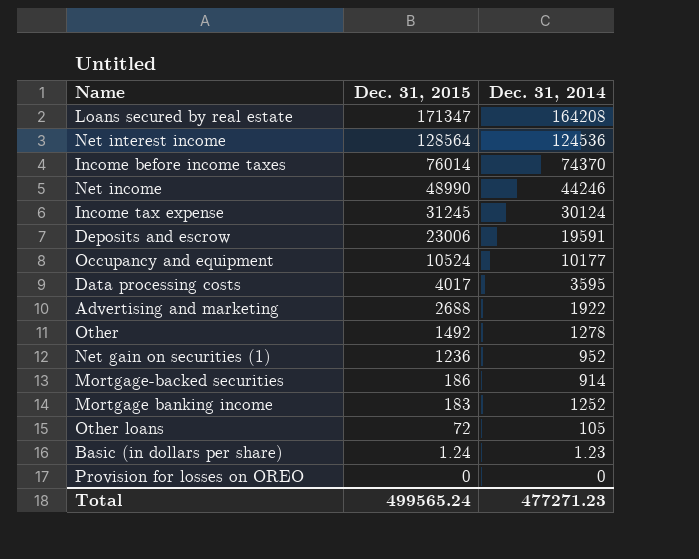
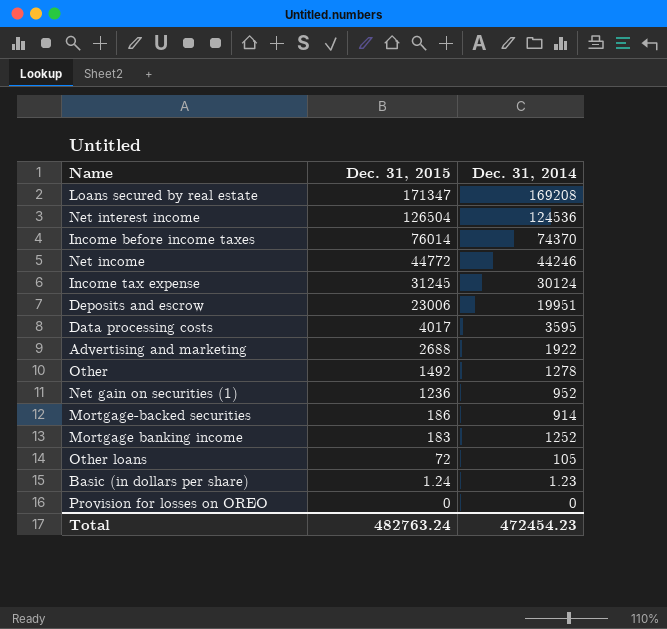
row Occupancy and equipment: 10524 | 10177 -> none
Loans secured by real estate | Dec. 31, 2014: 164208 -> 169208
Net interest income | Dec. 31, 2015: 128564 -> 126504
Net income | Dec. 31, 2015: 48990 -> 44772
Deposits and escrow | Dec. 31, 2014: 19591 -> 19951
Total | Dec. 31, 2015: 499565.24 -> 482763.24
Total | Dec. 31, 2014: 477271.23 -> 472454.23

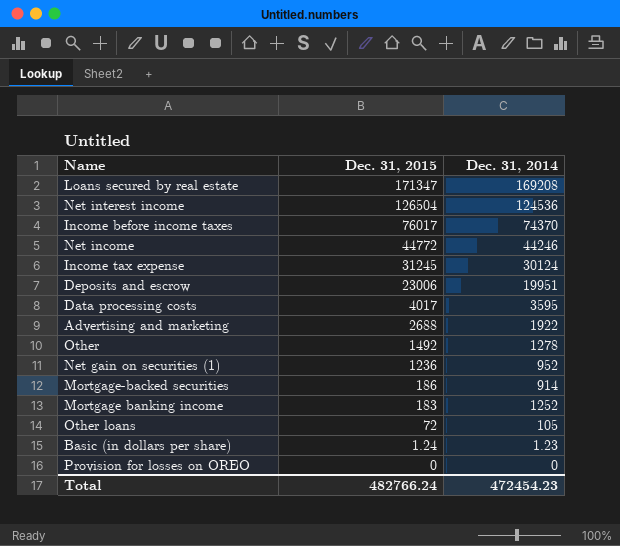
Income before income taxes | Dec. 31, 2015: 76014 -> 76017
Total | Dec. 31, 2015: 482763.24 -> 482766.24

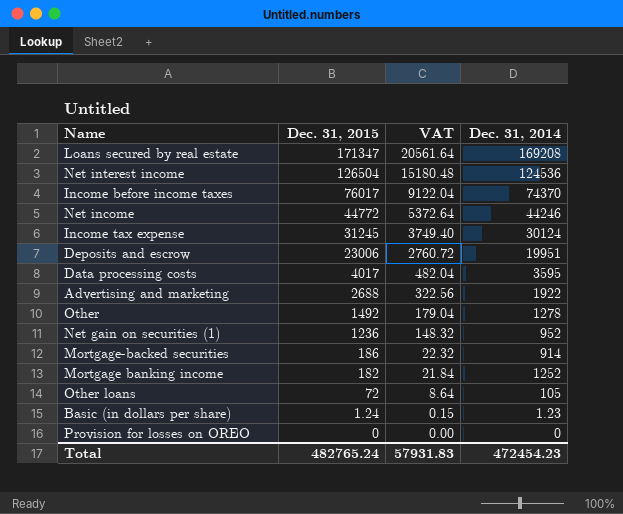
column VAT | formula: none -> [Dec. 31, 2015] * 0.12
Mortgage banking income | Dec. 31, 2015: 183 -> 182
Total | Dec. 31, 2015: 482766.24 -> 482765.24

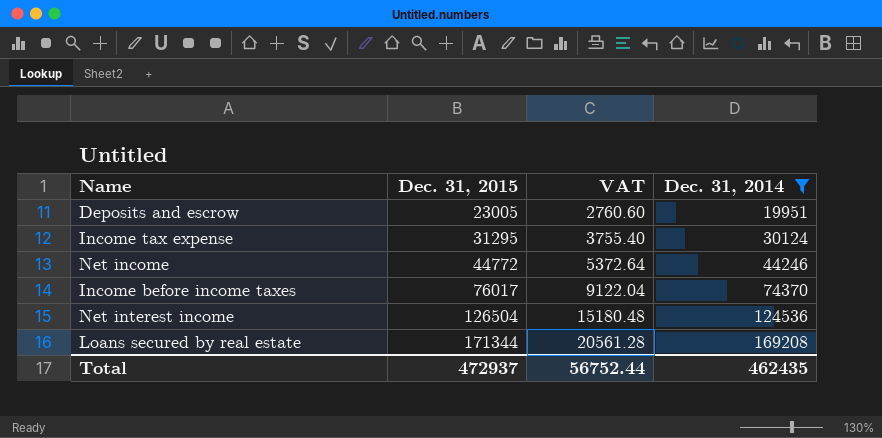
filter: none -> Dec. 31, 2014 >= 19951
row order: Dec. 31, 2015 descending -> Dec. 31, 2015 ascending
Deposits and escrow | Dec. 31, 2015: 23006 -> 23005
Deposits and escrow | VAT: 2760.72 -> 2760.60
Income tax expense | Dec. 31, 2015: 31245 -> 31295
Income tax expense | VAT: 3749.40 -> 3755.40
Loans secured by real estate | Dec. 31, 2015: 171347 -> 171344
Loans secured by real estate | VAT: 20561.64 -> 20561.28
Total | Dec. 31, 2015: 482765.24 -> 472937
Total | VAT: 57931.83 -> 56752.44
Total | Dec. 31, 2014: 472454.23 -> 462435

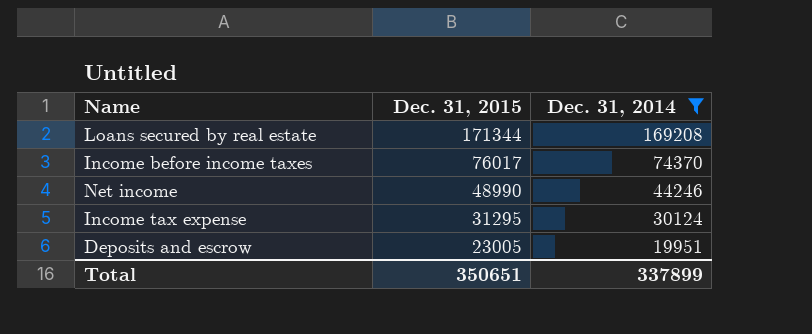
row order: Dec. 31, 2015 ascending -> Dec. 31, 2015 descending
column VAT | formula: [Dec. 31, 2015] * 0.12 -> none
row Net interest income: 126504 | 15180.48 | 124536 -> none
Net income | Dec. 31, 2015: 44772 -> 48990
Total | Dec. 31, 2015: 472937 -> 350651
Total | Dec. 31, 2014: 462435 -> 337899

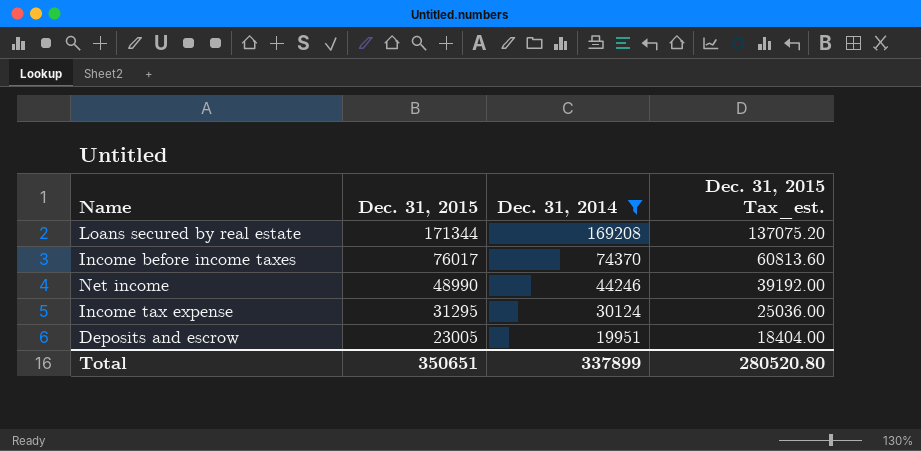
column Dec. 31, 2015 Tax_est. | formula: none -> [Dec. 31, 2015] * 0.8

